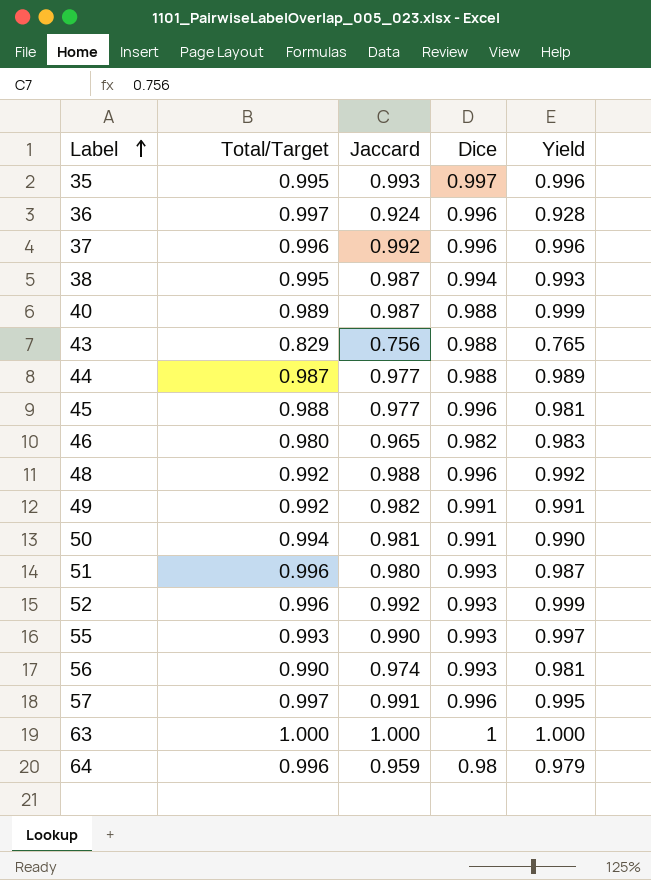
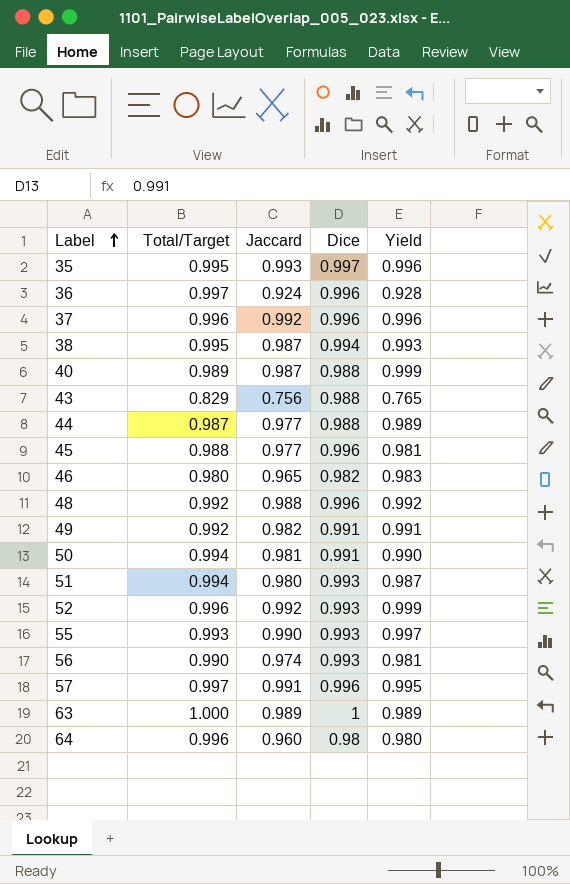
51 | Total/Target: 0.996 -> 0.994
63 | Jaccard: 1.000 -> 0.989
63 | Yield: 1.000 -> 0.989
64 | Jaccard: 0.959 -> 0.960
64 | Yield: 0.979 -> 0.980

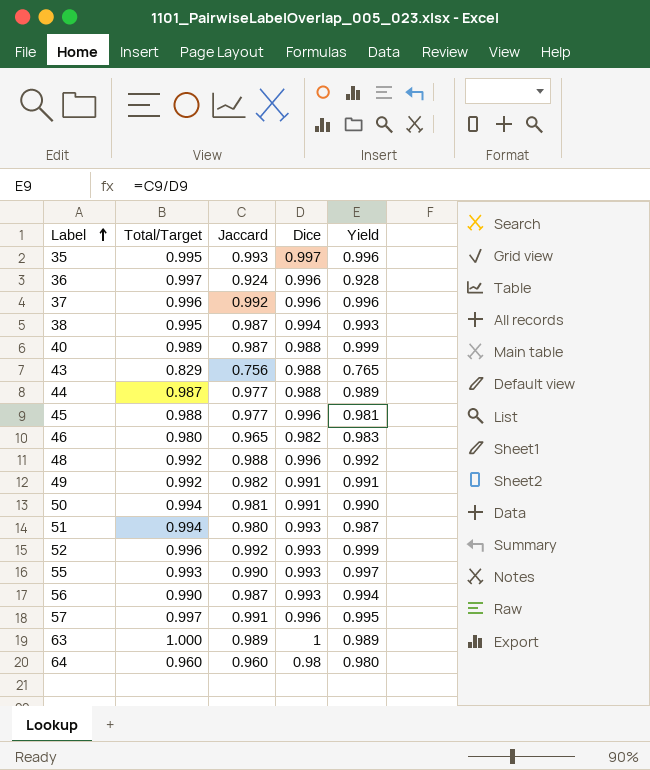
56 | Jaccard: 0.974 -> 0.987
56 | Yield: 0.981 -> 0.994
64 | Total/Target: 0.996 -> 0.960

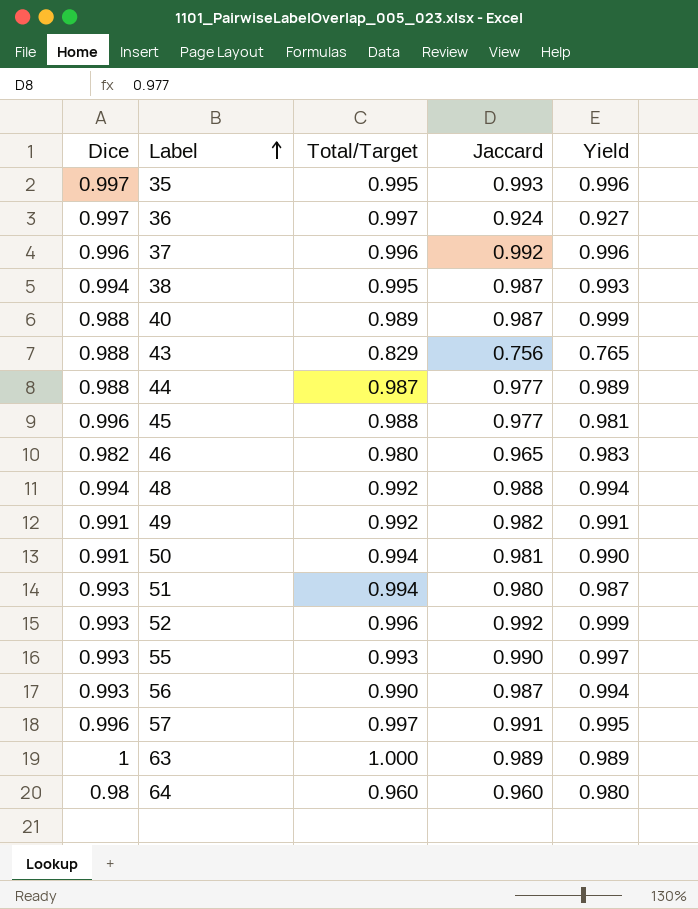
column Dice | position: 4 -> 1
36 | Dice: 0.996 -> 0.997
36 | Yield: 0.928 -> 0.927
48 | Dice: 0.996 -> 0.994
48 | Yield: 0.992 -> 0.994

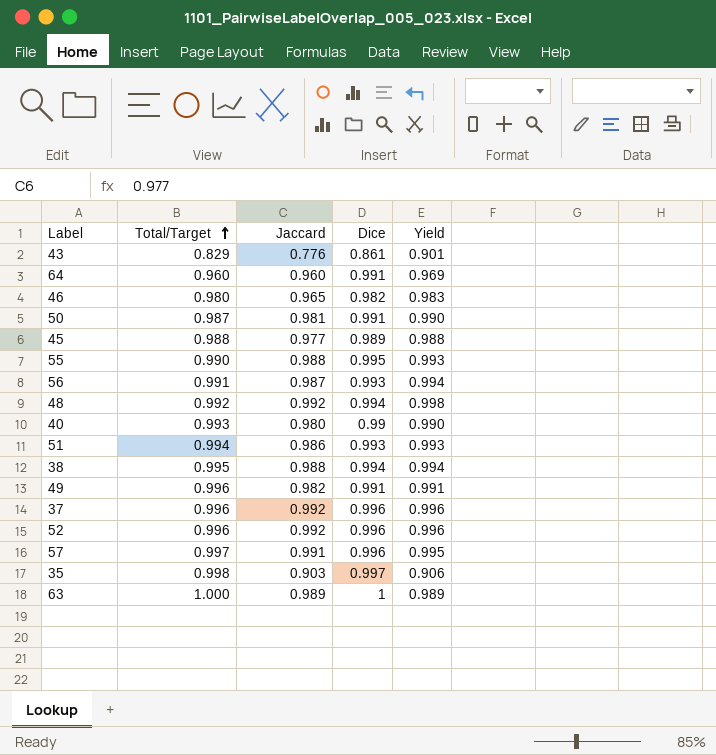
row order: Label ascending -> Total/Target ascending
column Dice | position: 1 -> 4
row 36: 0.997 | 0.997 | 0.924 | 0.927 -> none
row 44: 0.988 | 0.987 | 0.977 | 0.989 -> none
43 | Jaccard: 0.756 -> 0.776
43 | Dice: 0.988 -> 0.861
43 | Yield: 0.765 -> 0.901
64 | Dice: 0.98 -> 0.991
64 | Yield: 0.980 -> 0.969
50 | Total/Target: 0.994 -> 0.987
45 | Dice: 0.996 -> 0.989
45 | Yield: 0.981 -> 0.988
55 | Total/Target: 0.993 -> 0.990
55 | Jaccard: 0.990 -> 0.988
55 | Dice: 0.993 -> 0.995
55 | Yield: 0.997 -> 0.993
56 | Total/Target: 0.990 -> 0.991
48 | Jaccard: 0.988 -> 0.992
48 | Yield: 0.994 -> 0.998
40 | Total/Target: 0.989 -> 0.993
40 | Jaccard: 0.987 -> 0.980
40 | Dice: 0.988 -> 0.99
40 | Yield: 0.999 -> 0.990
51 | Jaccard: 0.980 -> 0.986
51 | Yield: 0.987 -> 0.993
38 | Jaccard: 0.987 -> 0.988
38 | Yield: 0.993 -> 0.994
49 | Total/Target: 0.992 -> 0.996
52 | Dice: 0.993 -> 0.996
52 | Yield: 0.999 -> 0.996
35 | Total/Target: 0.995 -> 0.998
35 | Jaccard: 0.993 -> 0.903
35 | Yield: 0.996 -> 0.906

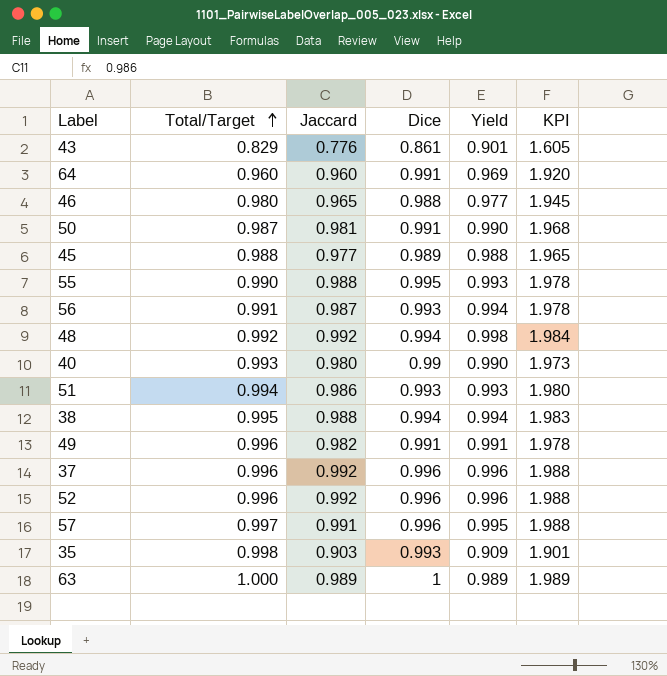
column KPI | formula: none -> [Total/Target] + [Jaccard]
46 | Dice: 0.982 -> 0.988
46 | Yield: 0.983 -> 0.977
35 | Dice: 0.997 -> 0.993
35 | Yield: 0.906 -> 0.909

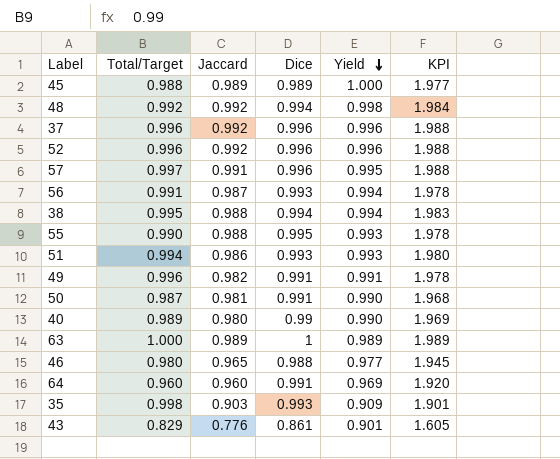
row order: Total/Target ascending -> Yield descending
45 | Jaccard: 0.977 -> 0.989
45 | Yield: 0.988 -> 1.000
45 | KPI: 1.965 -> 1.977
40 | Total/Target: 0.993 -> 0.989
40 | KPI: 1.973 -> 1.969

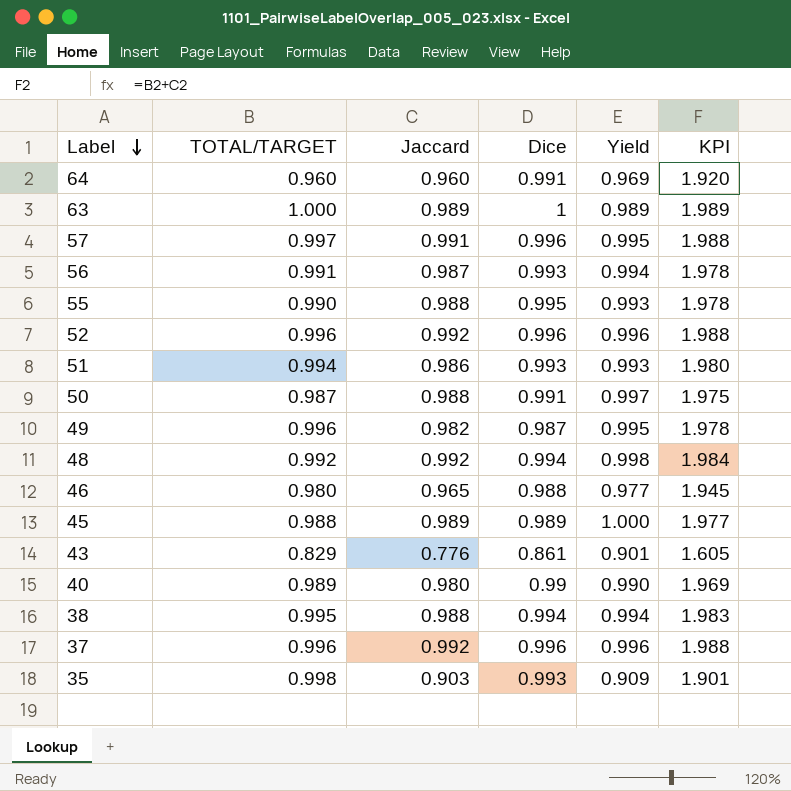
row order: Yield descending -> Label descending
column name: Total/Target -> TOTAL/TARGET
50 | Jaccard: 0.981 -> 0.988
50 | Yield: 0.990 -> 0.997
50 | KPI: 1.968 -> 1.975
49 | Dice: 0.991 -> 0.987
49 | Yield: 0.991 -> 0.995

